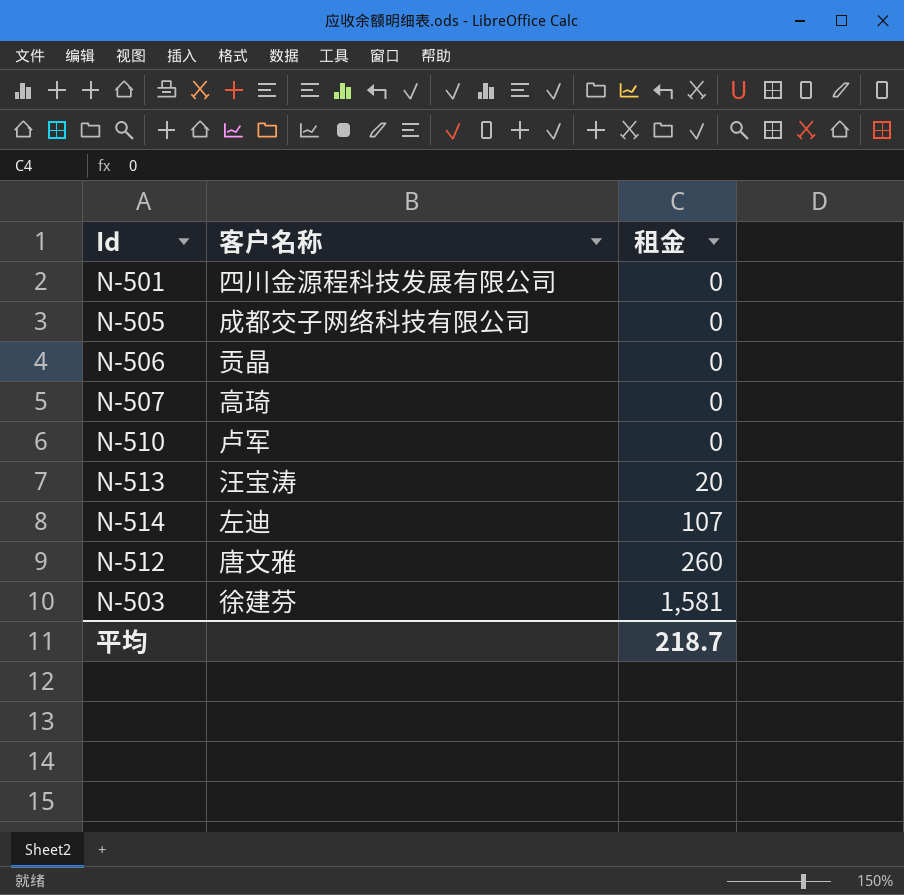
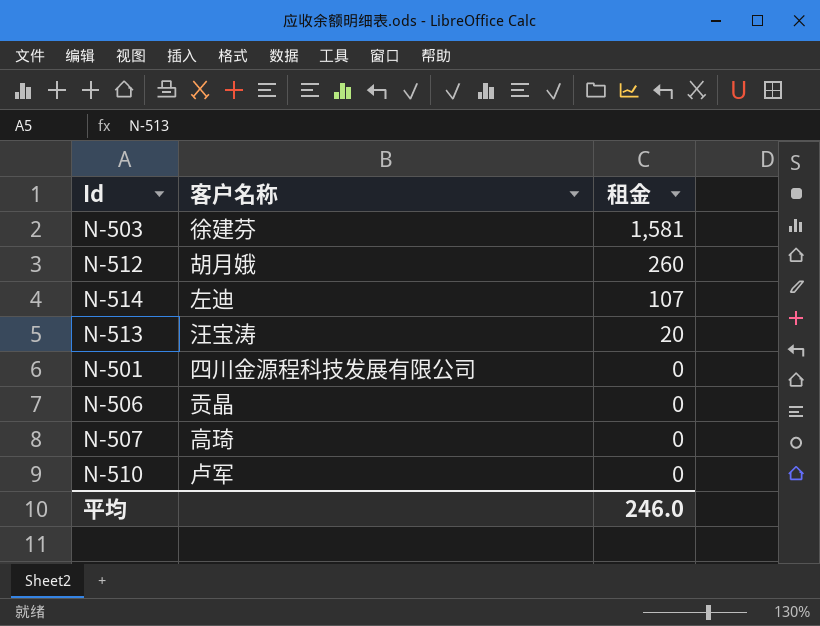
row order: 租金 ascending -> 租金 descending
row N-505: 成都交子网络科技有限公司 | 0 -> none
N-512 | 客户名称: 唐文雅 -> 胡月娥
平均 | 租金: 218.7 -> 246.0

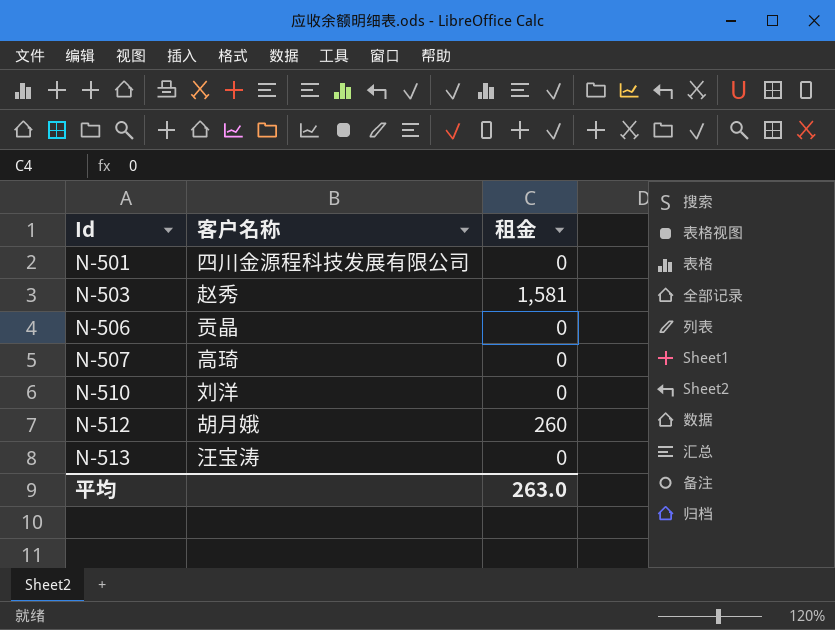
row order: 租金 descending -> Id ascending
row N-514: 左迪 | 107 -> none
N-503 | 客户名称: 徐建芬 -> 赵秀
N-510 | 客户名称: 卢军 -> 刘洋
N-513 | 租金: 20 -> 0
平均 | 租金: 246.0 -> 263.0

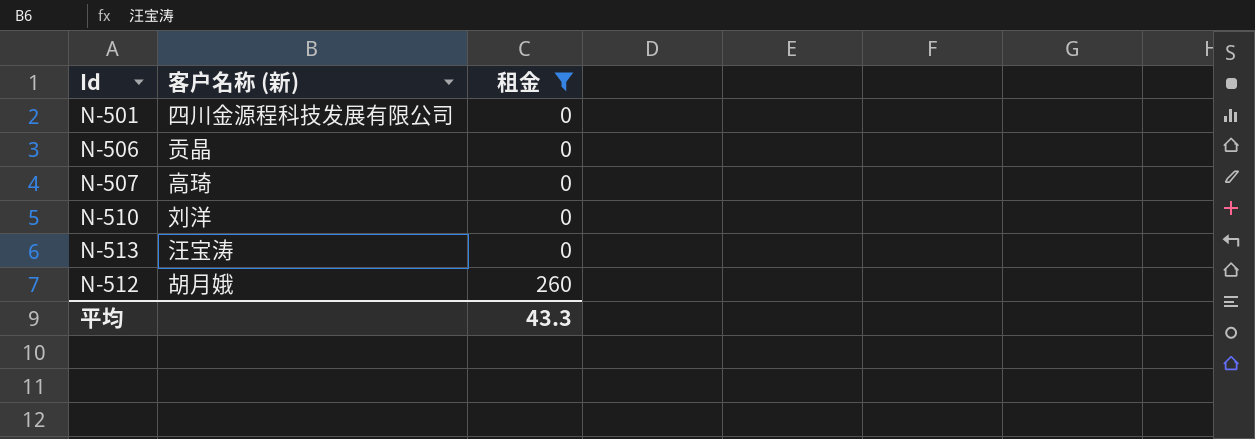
filter: none -> 租金 != 1,581
row order: Id ascending -> 租金 ascending
column name: 客户名称 -> 客户名称 (新)
平均 | 租金: 263.0 -> 43.3

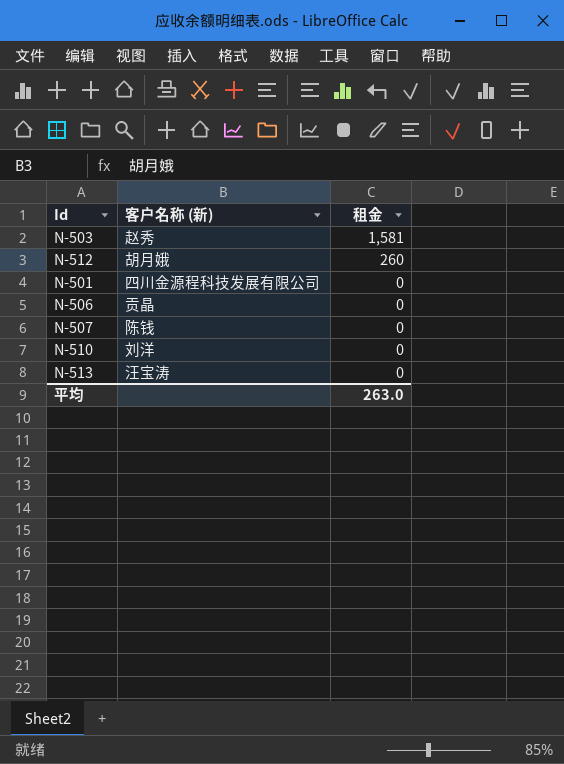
filter: 租金 != 1,581 -> none
row order: 租金 ascending -> 租金 descending
N-507 | 客户名称 (新): 高琦 -> 陈钱
平均 | 租金: 43.3 -> 263.0

